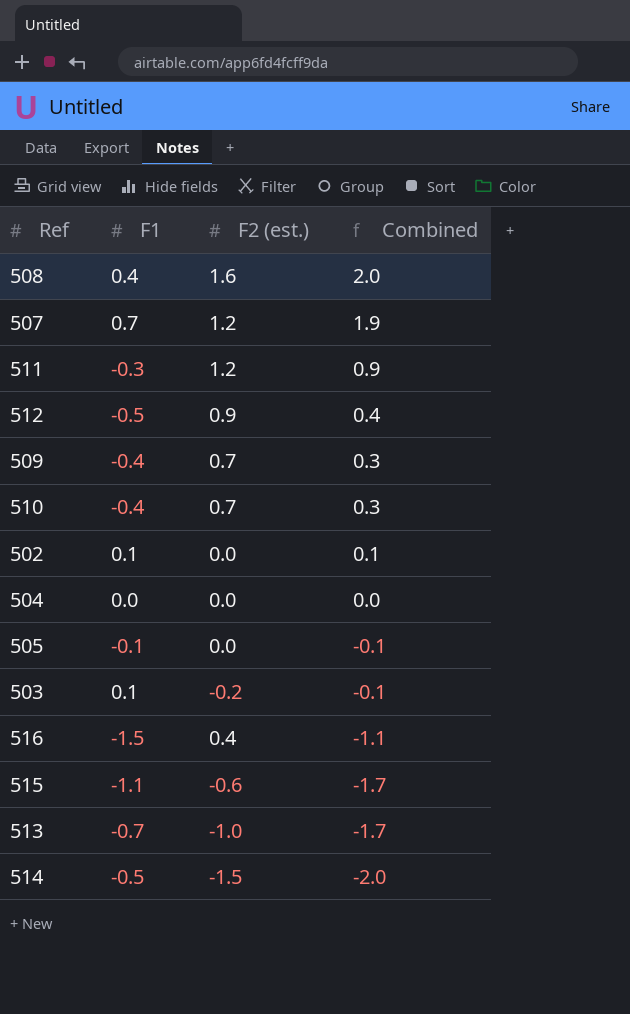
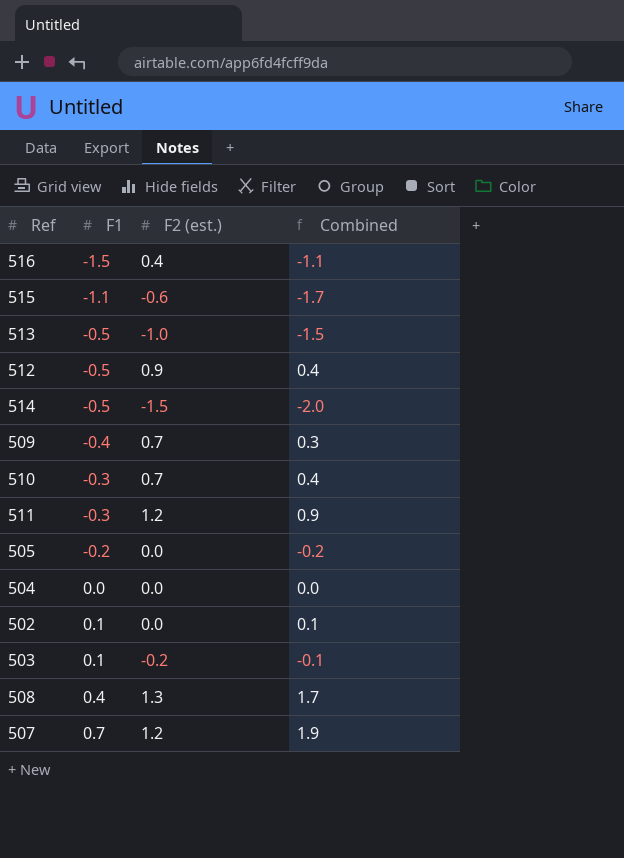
row order: Combined descending -> F1 ascending
513 | F1: -0.7 -> -0.5
513 | Combined: -1.7 -> -1.5
510 | F1: -0.4 -> -0.3
510 | Combined: 0.3 -> 0.4
505 | F1: -0.1 -> -0.2
505 | Combined: -0.1 -> -0.2
508 | F2 (est.): 1.6 -> 1.3
508 | Combined: 2.0 -> 1.7

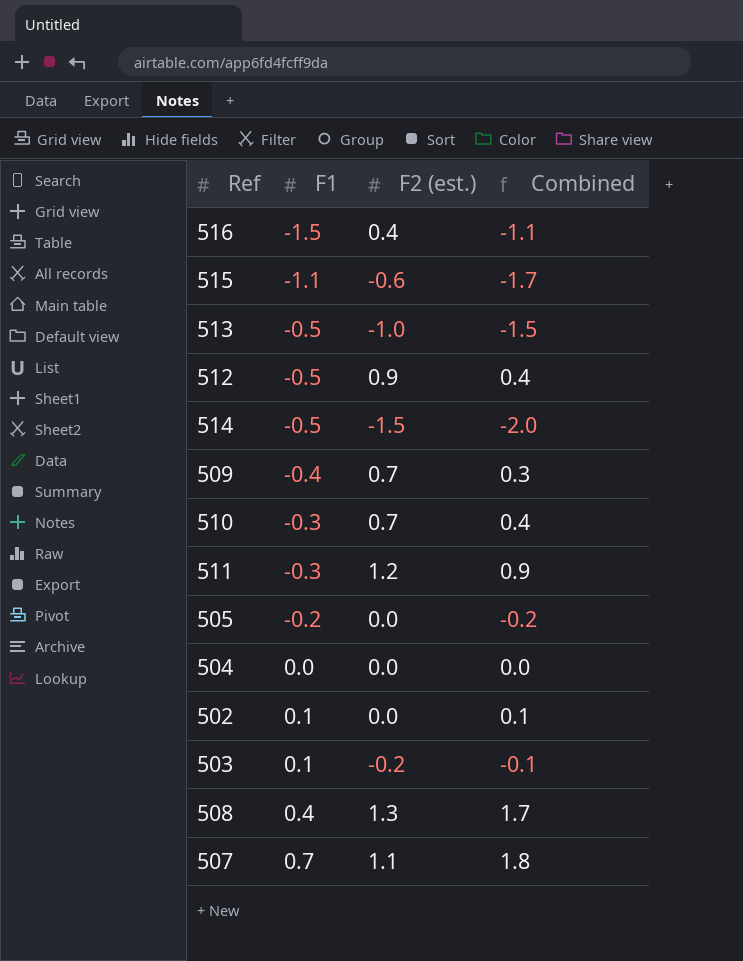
507 | F2 (est.): 1.2 -> 1.1
507 | Combined: 1.9 -> 1.8

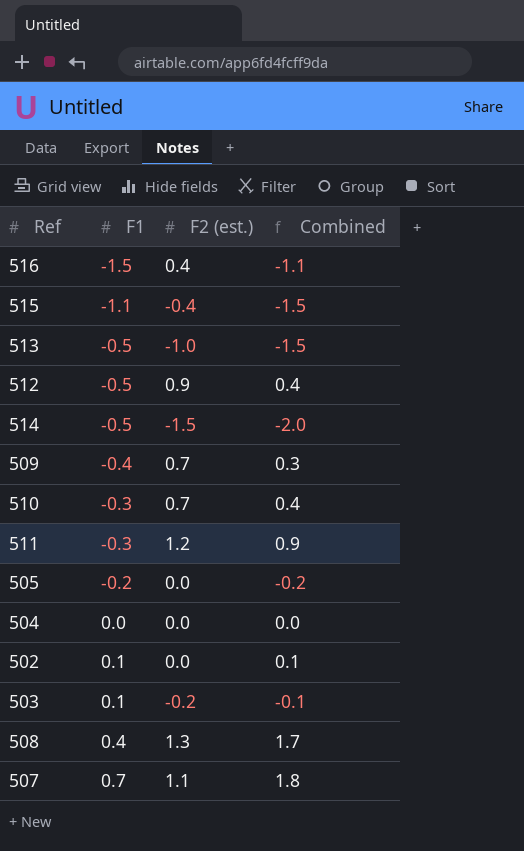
515 | F2 (est.): -0.6 -> -0.4
515 | Combined: -1.7 -> -1.5

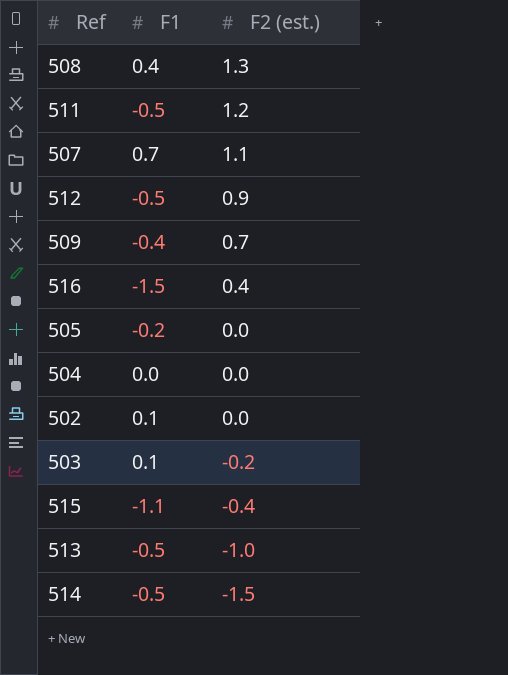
row order: F1 ascending -> F2 (est.) descending
column Combined | formula: [F1] + [F2 (est.)] -> none
row 510: -0.3 | 0.7 | 0.4 -> none
511 | F1: -0.3 -> -0.5

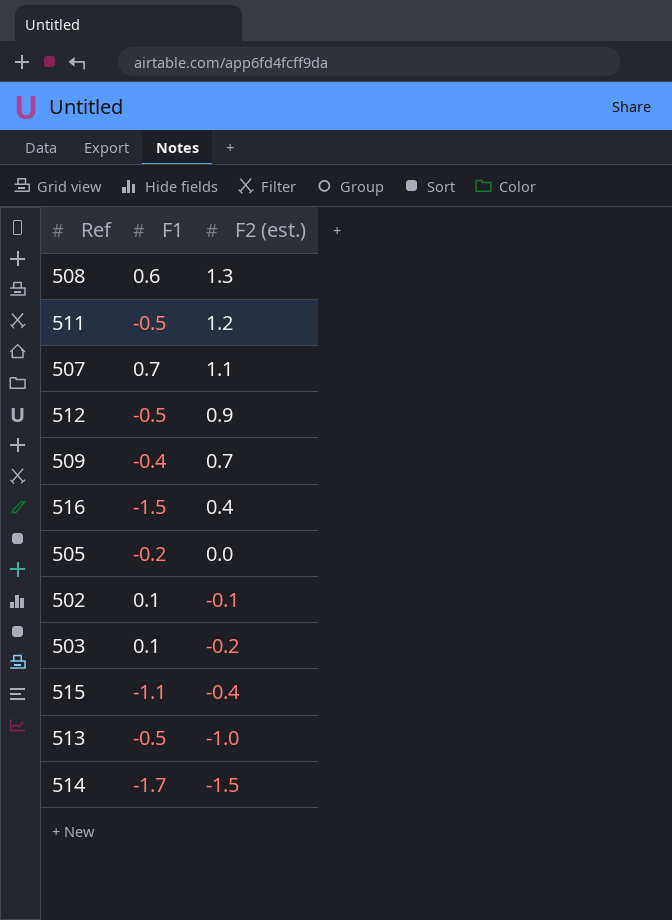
row 504: 0.0 | 0.0 -> none
508 | F1: 0.4 -> 0.6
502 | F2 (est.): 0.0 -> -0.1
514 | F1: -0.5 -> -1.7

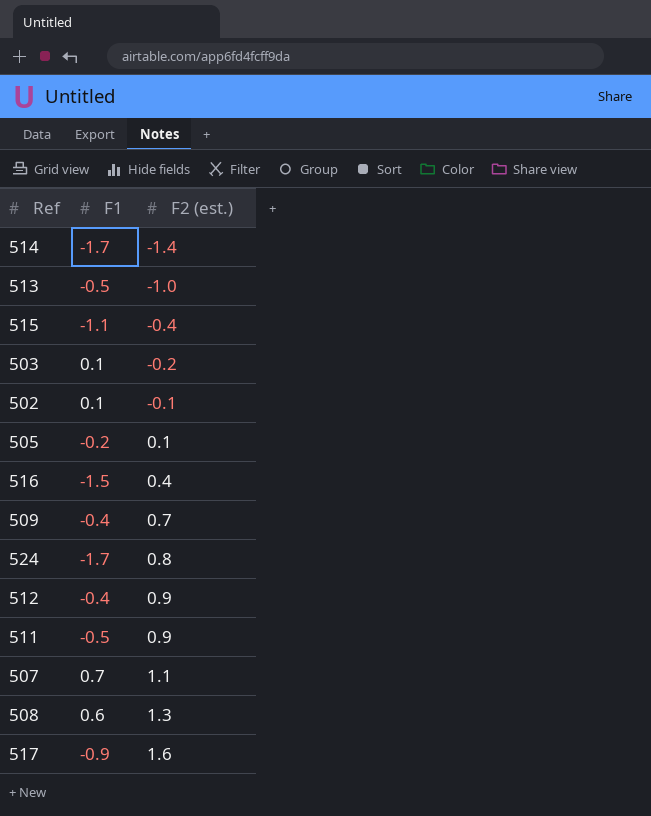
row order: F2 (est.) descending -> F2 (est.) ascending
514 | F2 (est.): -1.5 -> -1.4
505 | F2 (est.): 0.0 -> 0.1
row 524: none -> -1.7 | 0.8
512 | F1: -0.5 -> -0.4
511 | F2 (est.): 1.2 -> 0.9
row 517: none -> -0.9 | 1.6

